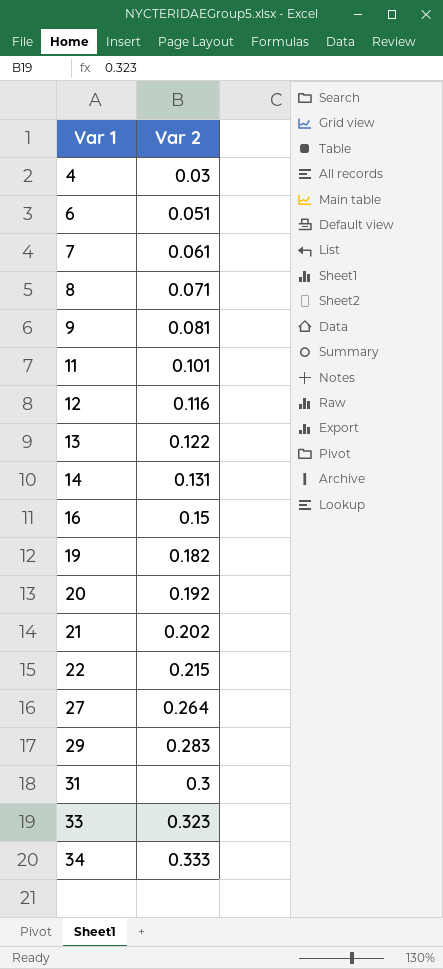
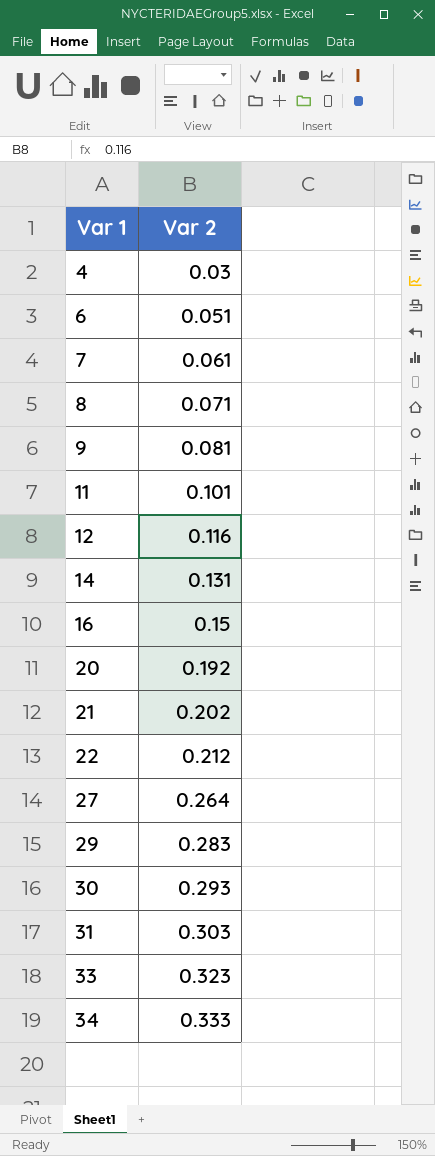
row 13: 0.122 -> none
row 19: 0.182 -> none
22 | Var 2: 0.215 -> 0.212
row 30: none -> 0.293
31 | Var 2: 0.3 -> 0.303

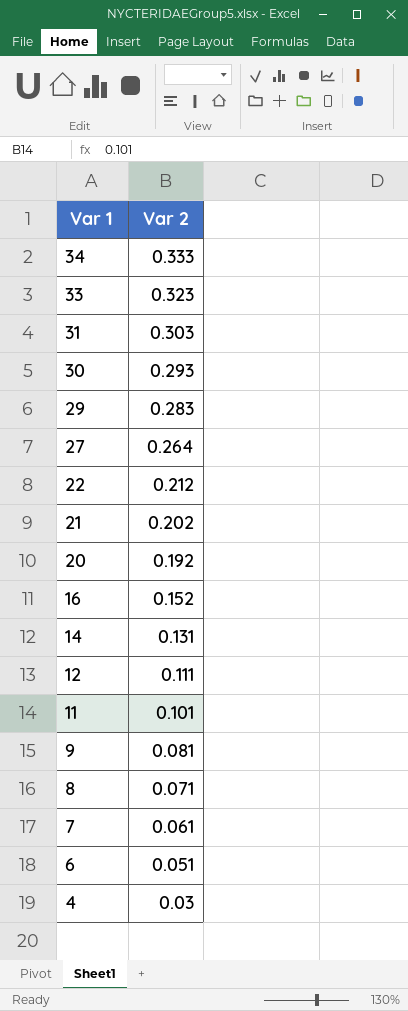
row order: Var 1 ascending -> Var 1 descending
16 | Var 2: 0.15 -> 0.152
12 | Var 2: 0.116 -> 0.111

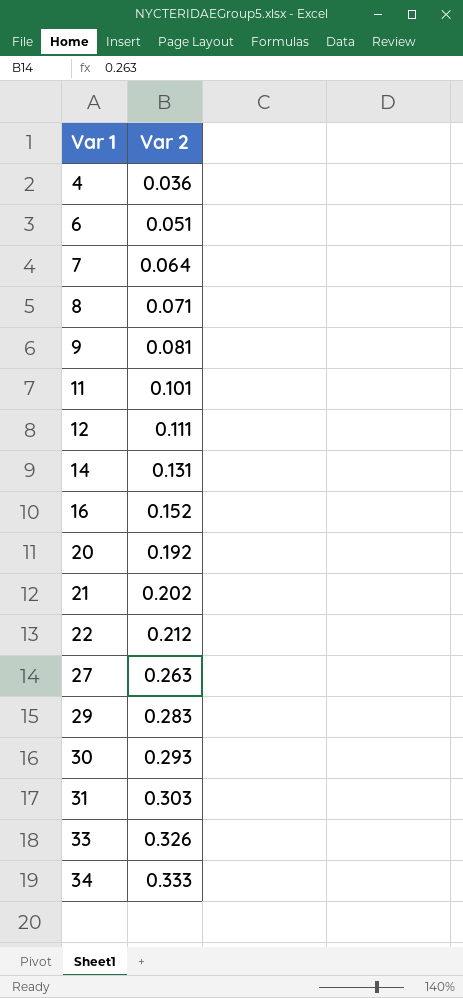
row order: Var 1 descending -> Var 1 ascending
4 | Var 2: 0.03 -> 0.036
7 | Var 2: 0.061 -> 0.064
27 | Var 2: 0.264 -> 0.263
33 | Var 2: 0.323 -> 0.326

